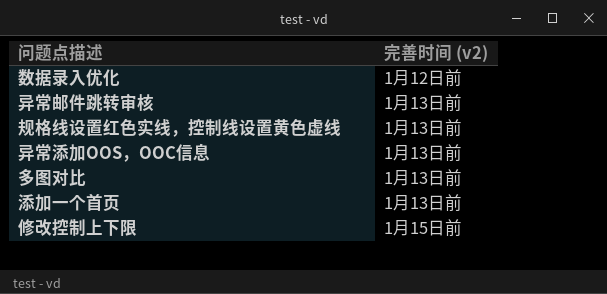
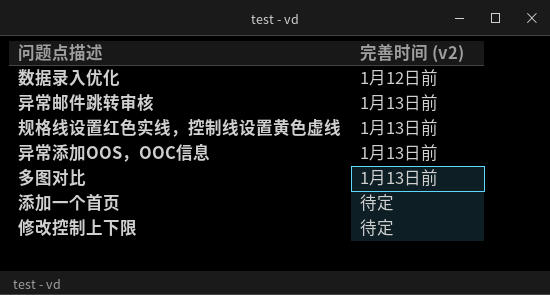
添加一个首页 | 完善时间 (v2): 1月13日前 -> 待定
修改控制上下限 | 完善时间 (v2): 1月15日前 -> 待定

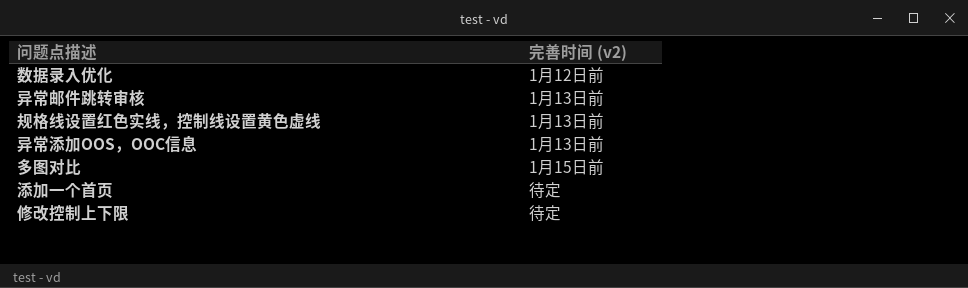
多图对比 | 完善时间 (v2): 1月13日前 -> 1月15日前

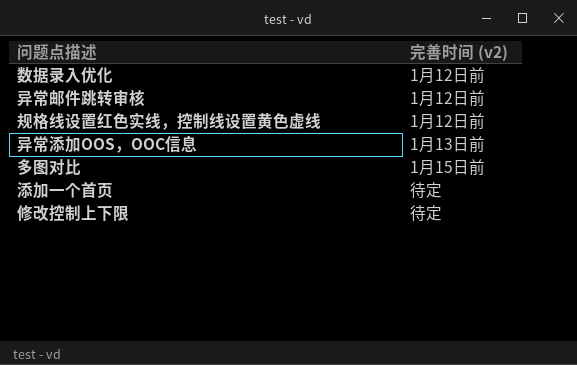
异常邮件跳转审核 | 完善时间 (v2): 1月13日前 -> 1月12日前
规格线设置红色实线，控制线设置黄色虚线 | 完善时间 (v2): 1月13日前 -> 1月12日前

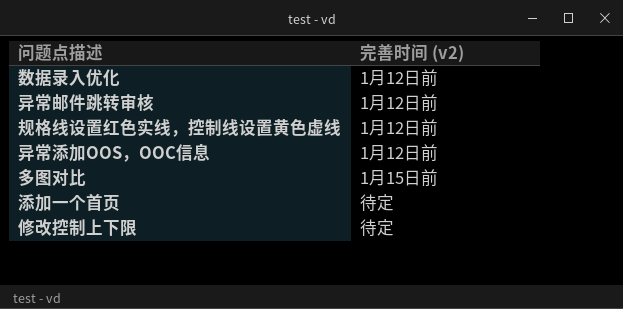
异常添加OOS，OOC信息 | 完善时间 (v2): 1月13日前 -> 1月12日前

